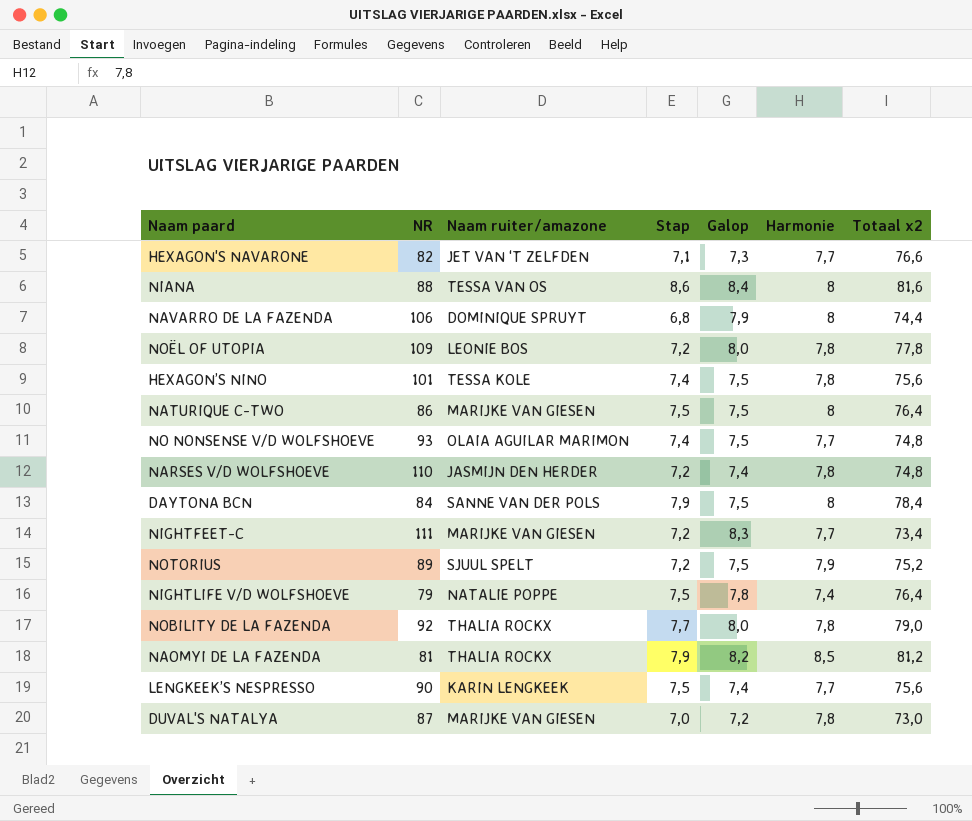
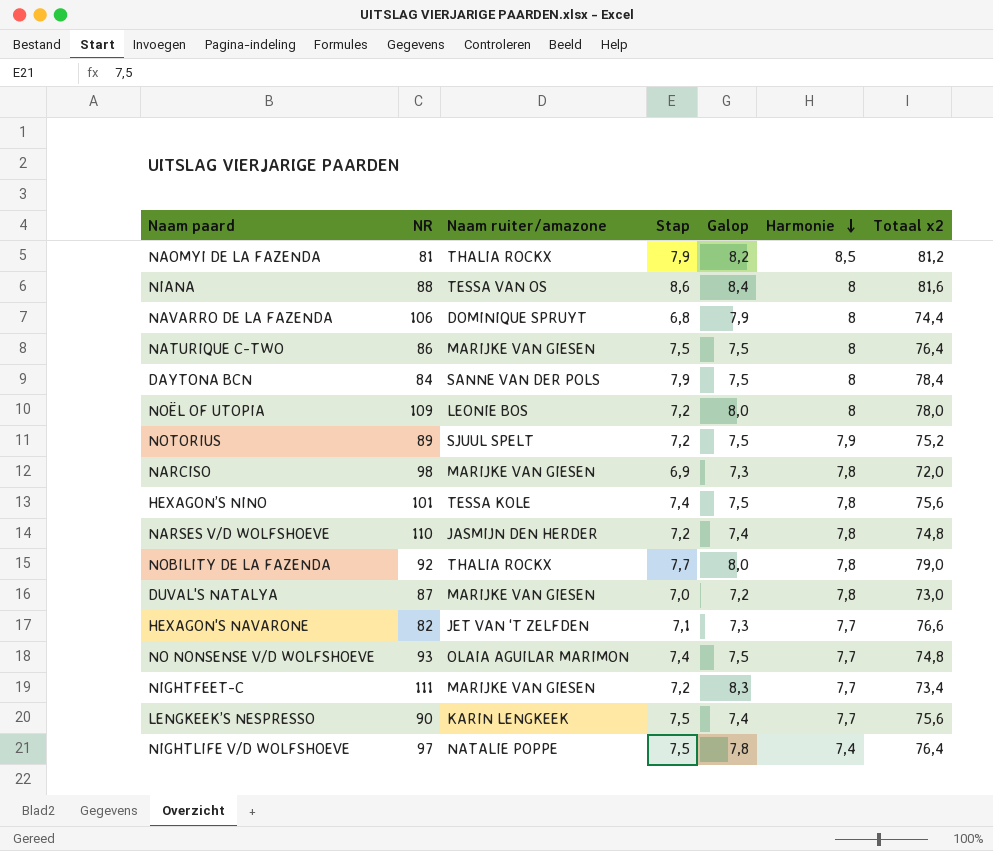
row order: none -> Harmonie descending
NOËL OF UTOPIA | Harmonie: 7,8 -> 8
NOËL OF UTOPIA | Totaal x2: 77,8 -> 78,0
row NARCISO: none -> 98 | MARIJKE VAN GIESEN | 6,9 | 7,3 | 7,8 | 72,0
NIGHTLIFE V/D WOLFSHOEVE | NR: 79 -> 97

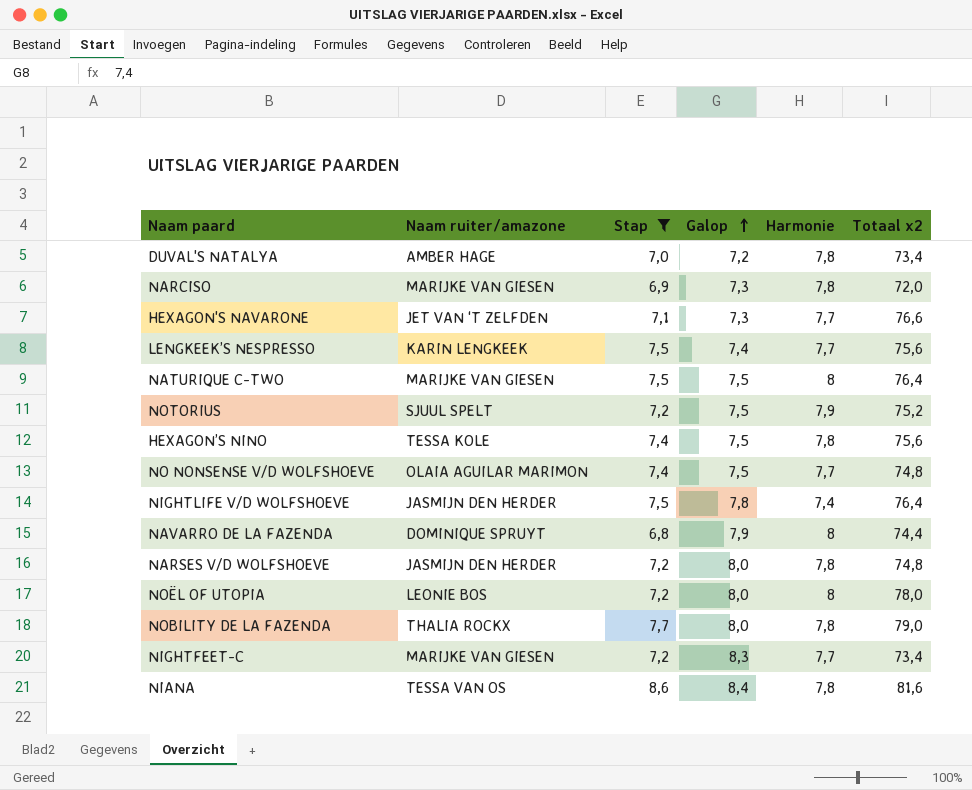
filter: none -> Stap != 7,9
row order: Harmonie descending -> Galop ascending
column NR | position: 2 -> none
DUVAL'S NATALYA | Naam ruiter/amazone: MARIJKE VAN GIESEN -> AMBER HAGE
DUVAL'S NATALYA | Totaal x2: 73,0 -> 73,4
NIGHTLIFE V/D WOLFSHOEVE | Naam ruiter/amazone: NATALIE POPPE -> JASMIJN DEN HERDER
NARSES V/D WOLFSHOEVE | Galop: 7,4 -> 8,0
NIANA | Harmonie: 8 -> 7,8

